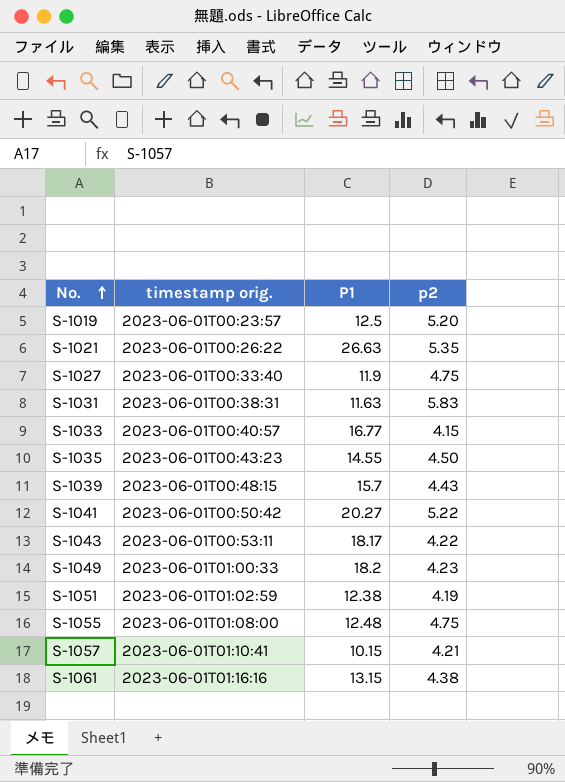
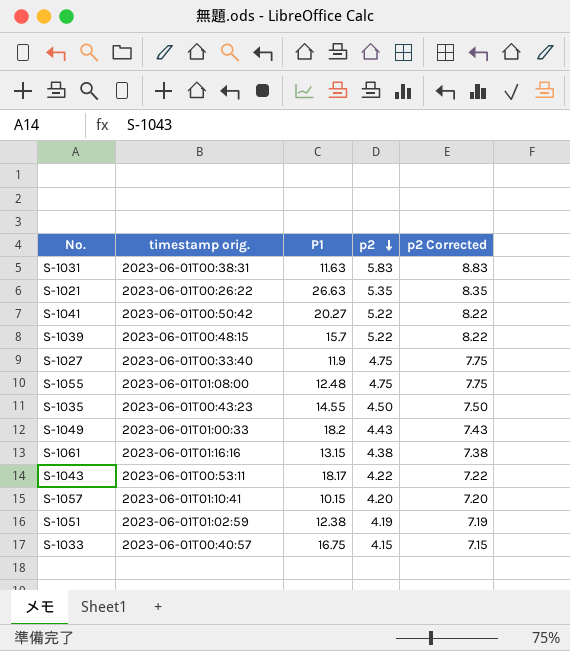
row order: No. ascending -> p2 descending
column p2 Corrected | formula: none -> [p2] + 3
row S-1019: 2023-06-01T00:23:57 | 12.5 | 5.20 -> none
S-1039 | p2: 4.43 -> 5.22
S-1049 | p2: 4.23 -> 4.43
S-1057 | p2: 4.21 -> 4.20
S-1033 | P1: 16.77 -> 16.75

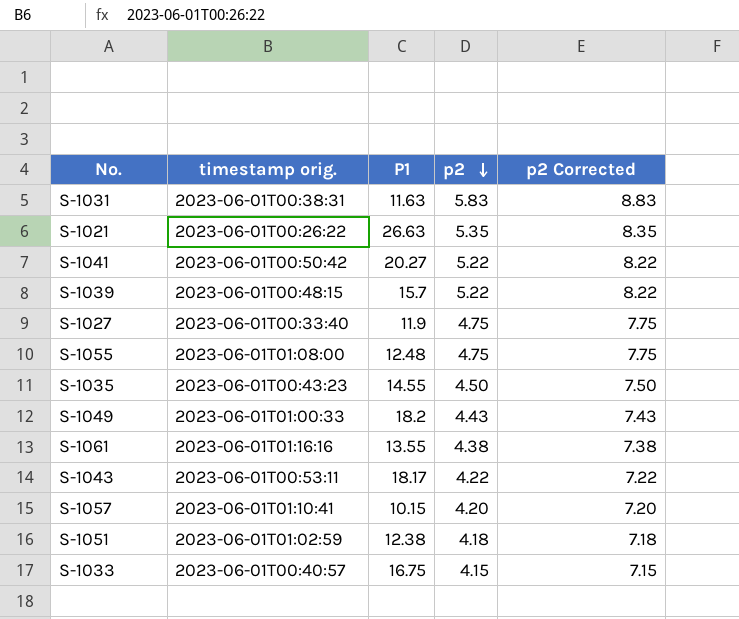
S-1061 | P1: 13.15 -> 13.55
S-1051 | p2: 4.19 -> 4.18
S-1051 | p2 Corrected: 7.19 -> 7.18

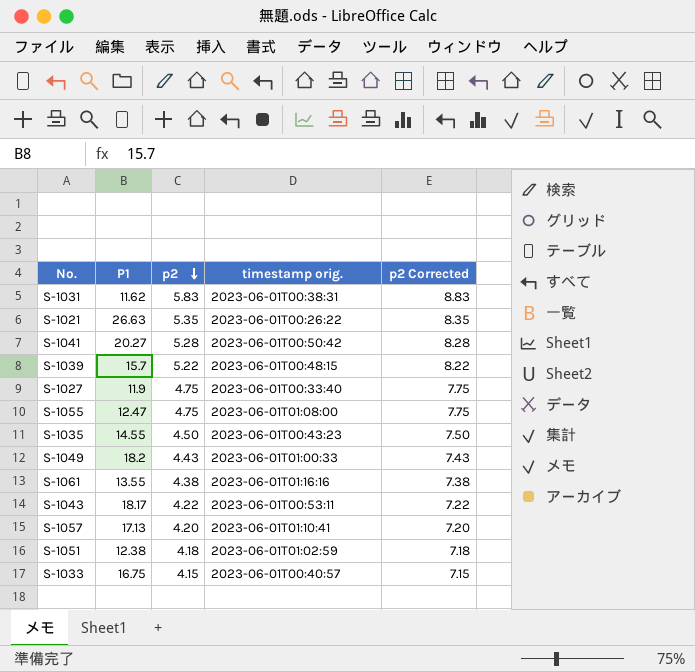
column timestamp orig. | position: 2 -> 4
S-1031 | P1: 11.63 -> 11.62
S-1041 | p2: 5.22 -> 5.28
S-1041 | p2 Corrected: 8.22 -> 8.28
S-1055 | P1: 12.48 -> 12.47
S-1057 | P1: 10.15 -> 17.13

